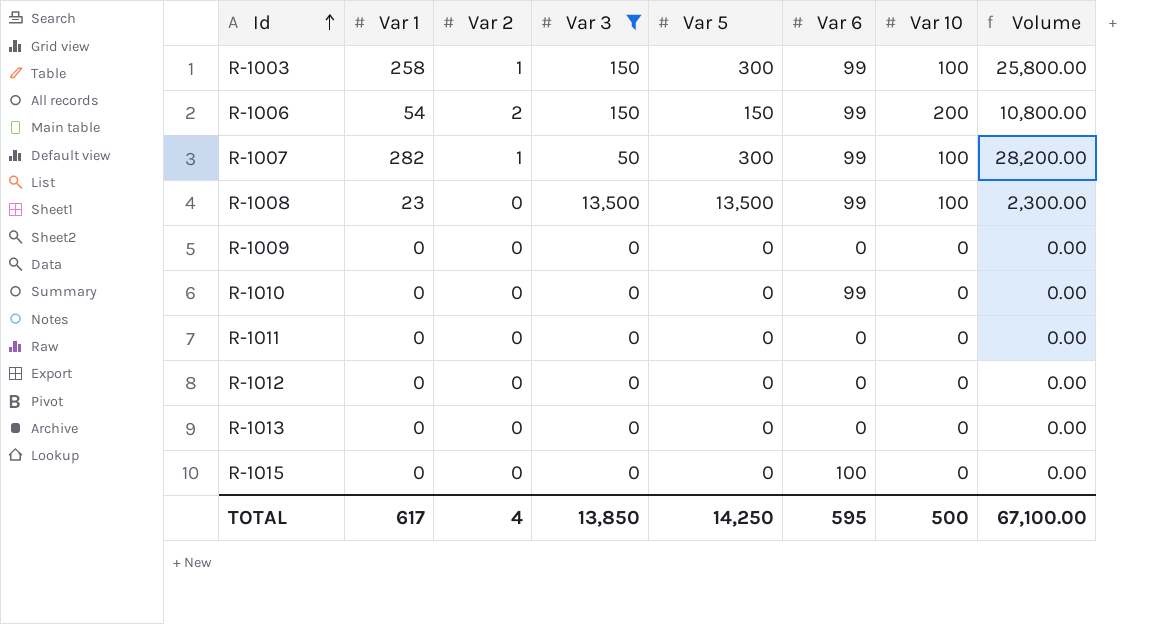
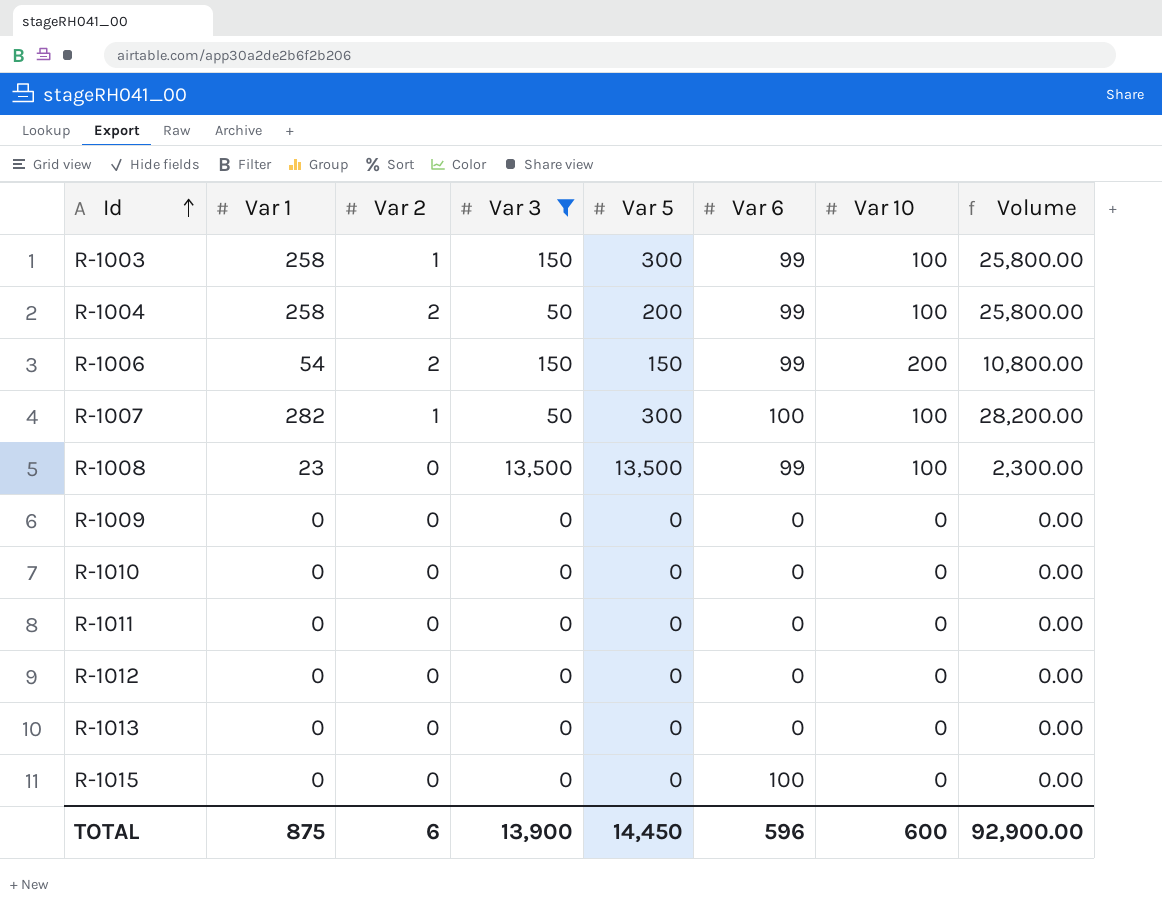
row R-1004: none -> 258 | 2 | 50 | 200 | 99 | 100 | 25,800.00
R-1007 | Var 6: 99 -> 100
R-1010 | Var 6: 99 -> 0
TOTAL | Var 1: 617 -> 875
TOTAL | Var 2: 4 -> 6
TOTAL | Var 3: 13,850 -> 13,900
TOTAL | Var 5: 14,250 -> 14,450
TOTAL | Var 6: 595 -> 596
TOTAL | Var 10: 500 -> 600
TOTAL | Volume: 67,100.00 -> 92,900.00

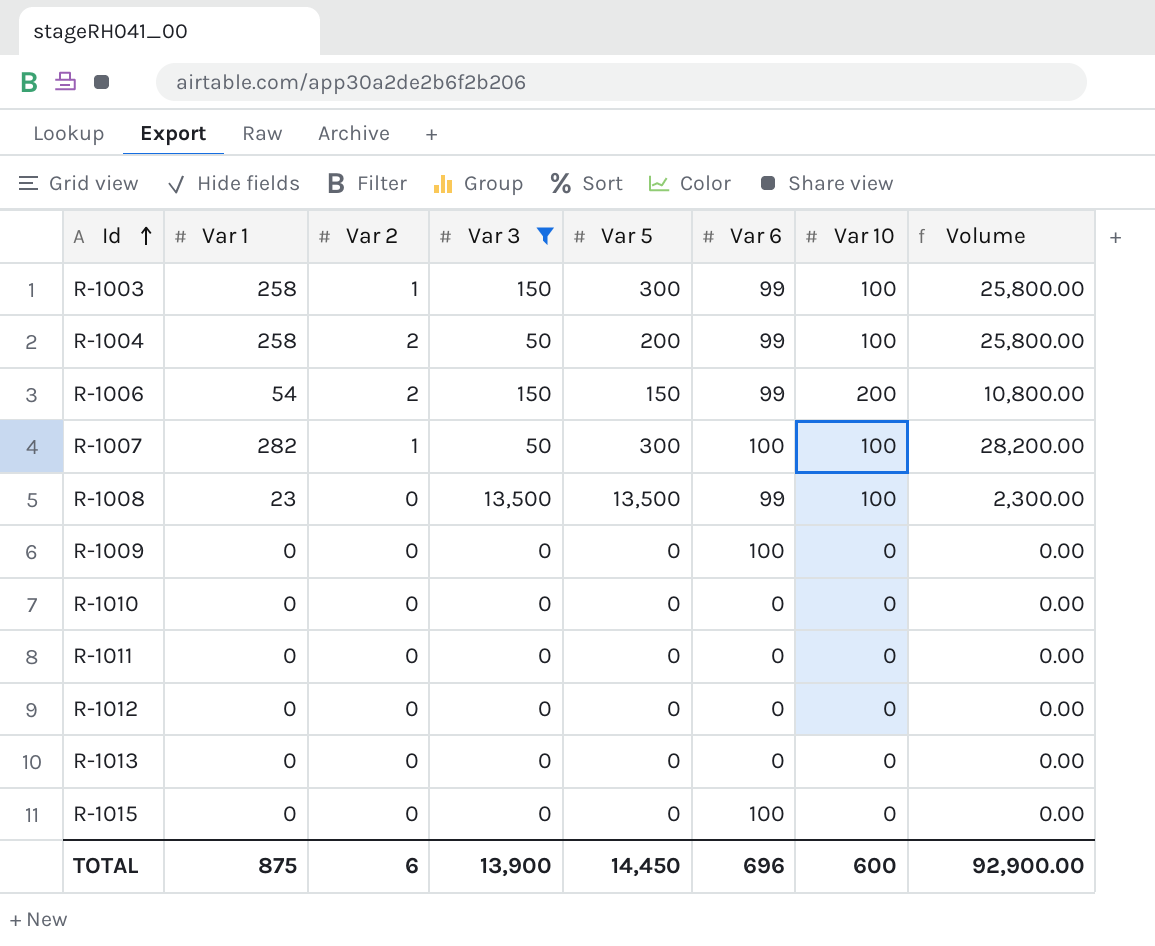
R-1009 | Var 6: 0 -> 100
TOTAL | Var 6: 596 -> 696

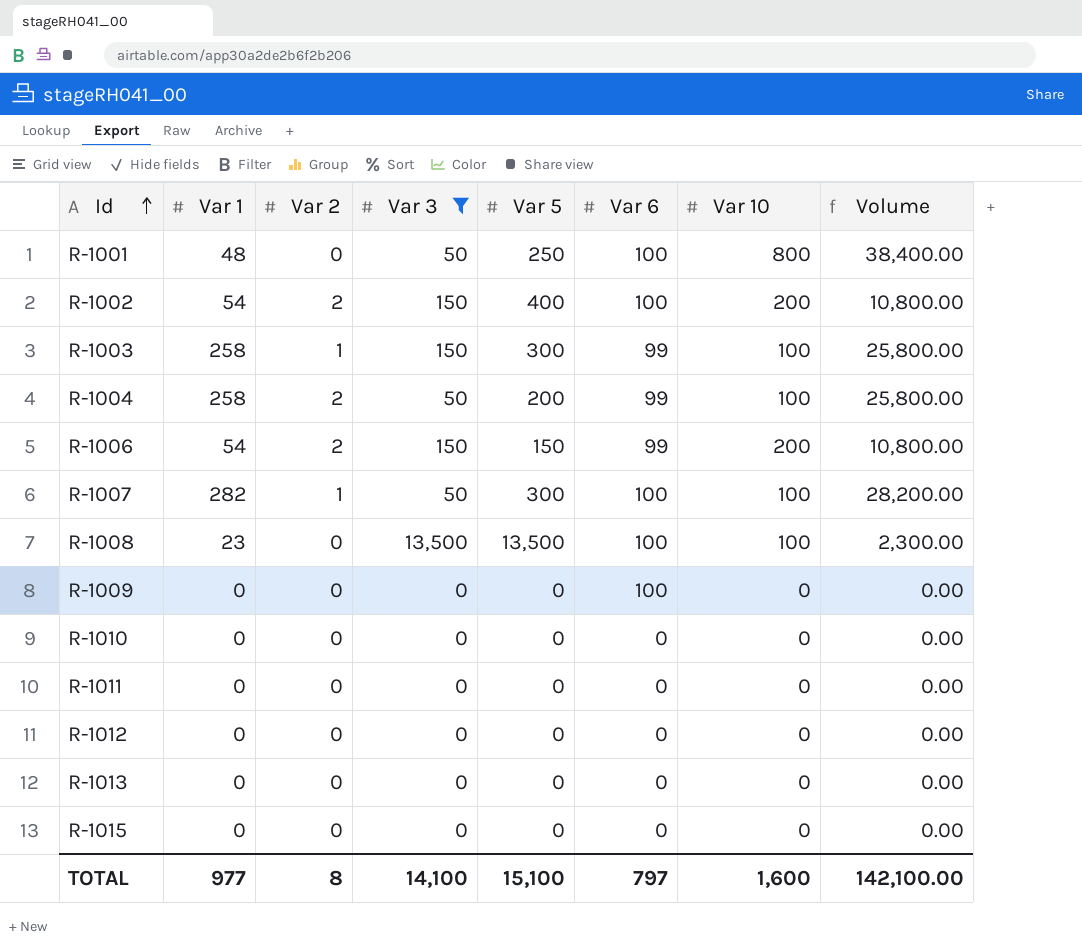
row R-1001: none -> 48 | 0 | 50 | 250 | 100 | 800 | 38,400.00
row R-1002: none -> 54 | 2 | 150 | 400 | 100 | 200 | 10,800.00
R-1008 | Var 6: 99 -> 100
R-1015 | Var 6: 100 -> 0
TOTAL | Var 1: 875 -> 977
TOTAL | Var 2: 6 -> 8
TOTAL | Var 3: 13,900 -> 14,100
TOTAL | Var 5: 14,450 -> 15,100
TOTAL | Var 6: 696 -> 797
TOTAL | Var 10: 600 -> 1,600
TOTAL | Volume: 92,900.00 -> 142,100.00

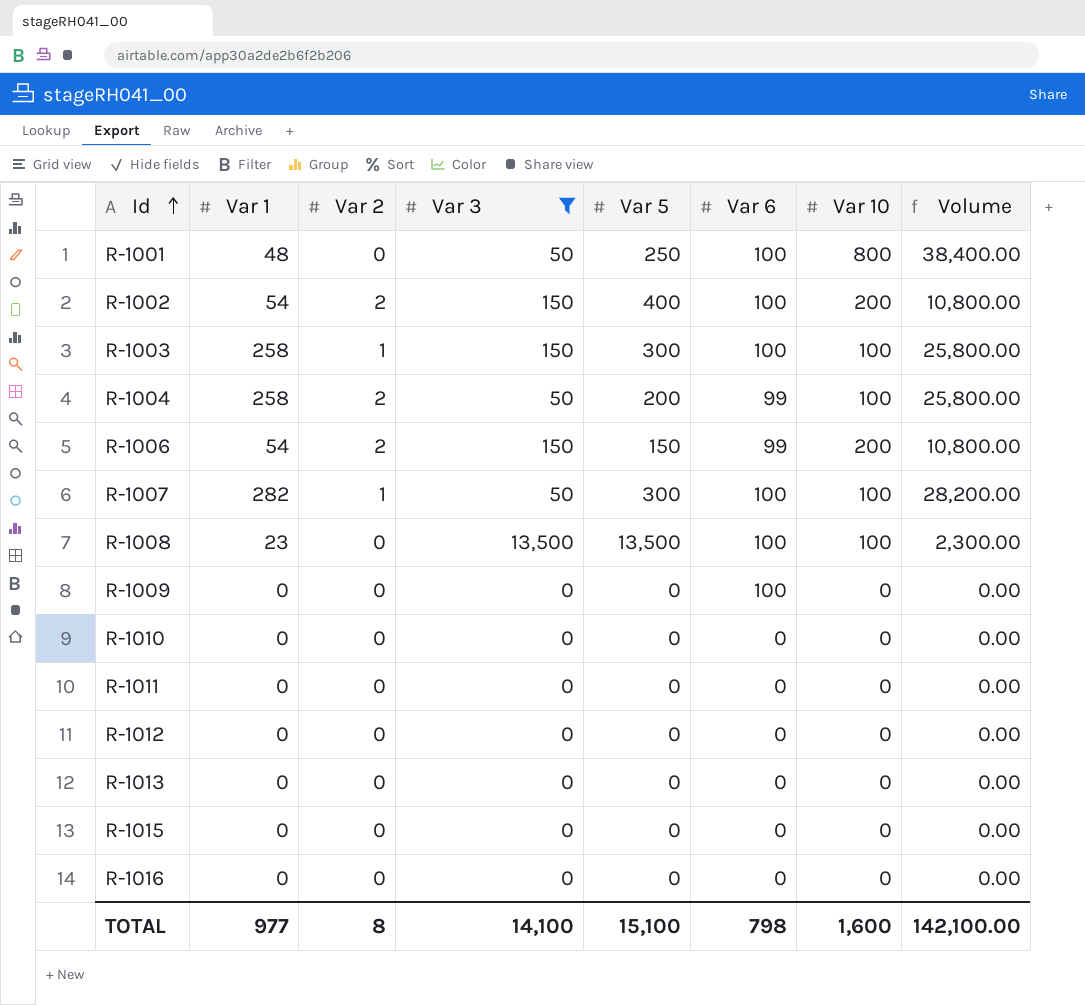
R-1003 | Var 6: 99 -> 100
row R-1016: none -> 0 | 0 | 0 | 0 | 0 | 0 | 0.00
TOTAL | Var 6: 797 -> 798

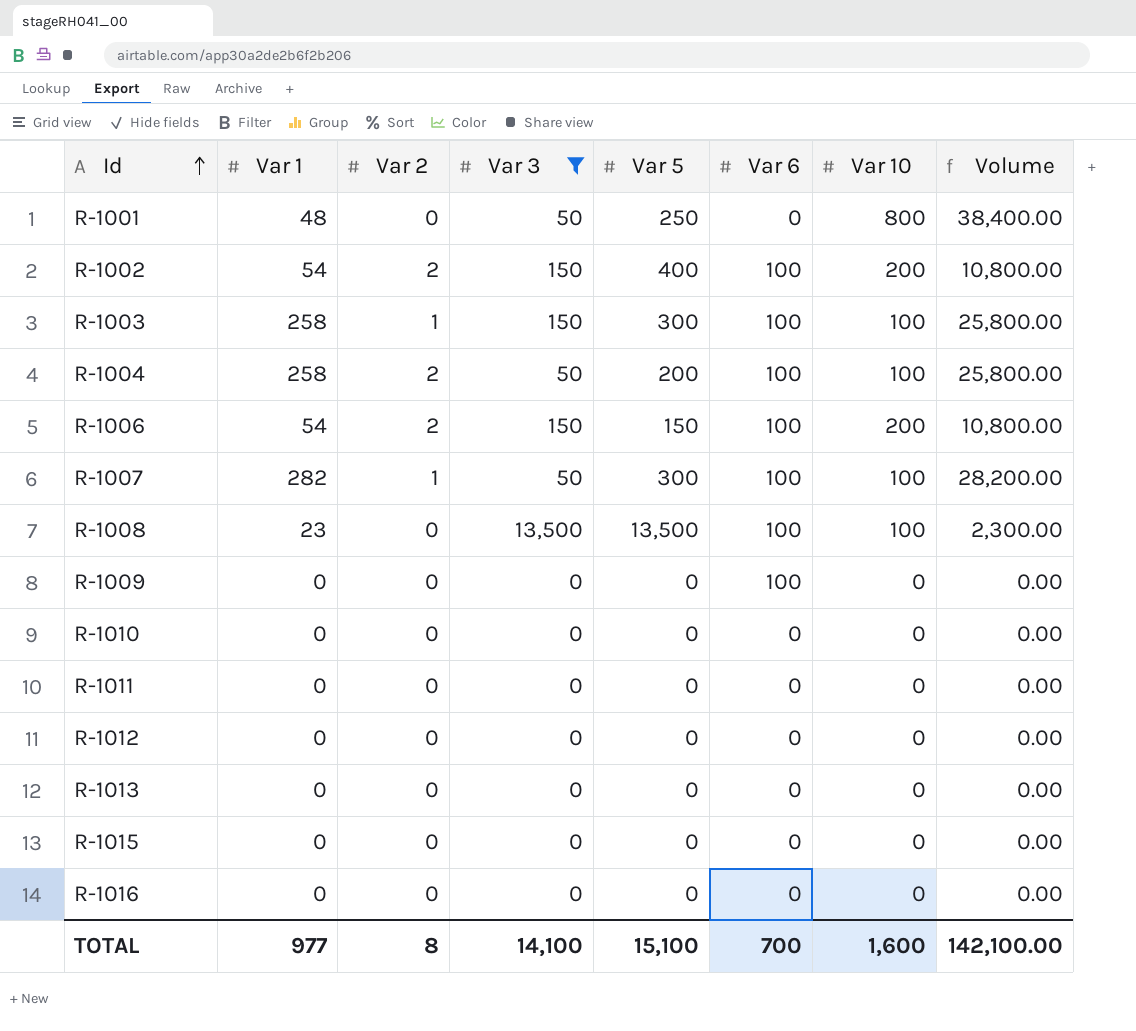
R-1001 | Var 6: 100 -> 0
R-1004 | Var 6: 99 -> 100
R-1006 | Var 6: 99 -> 100
TOTAL | Var 6: 798 -> 700

